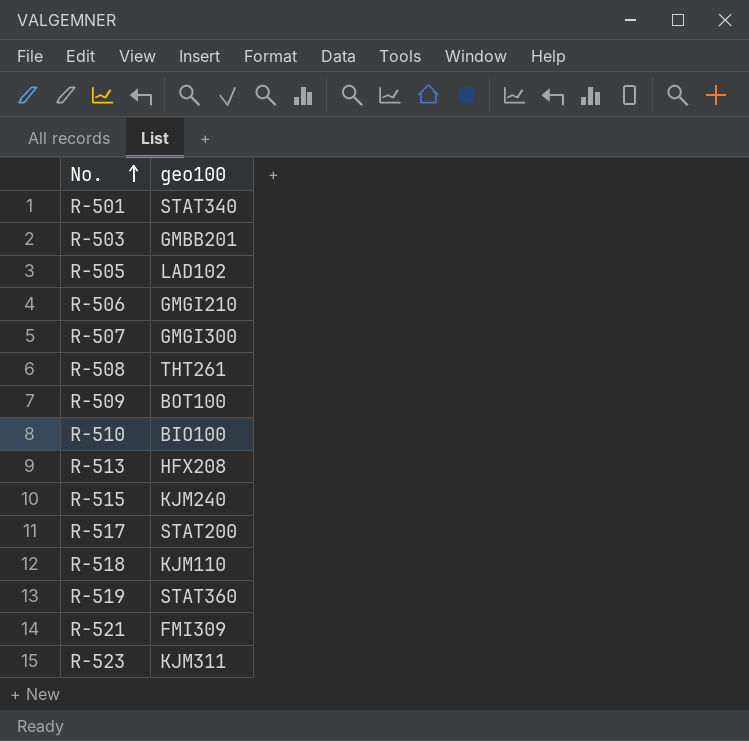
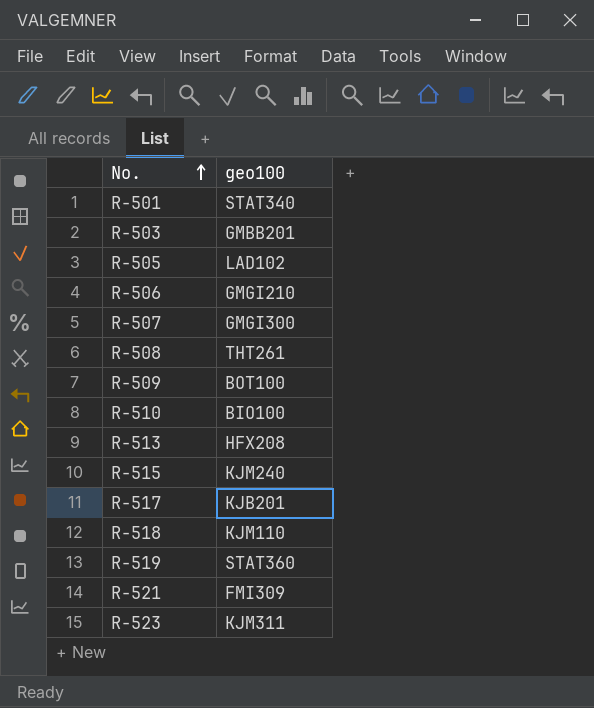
R-517 | geo100: STAT200 -> KJB201

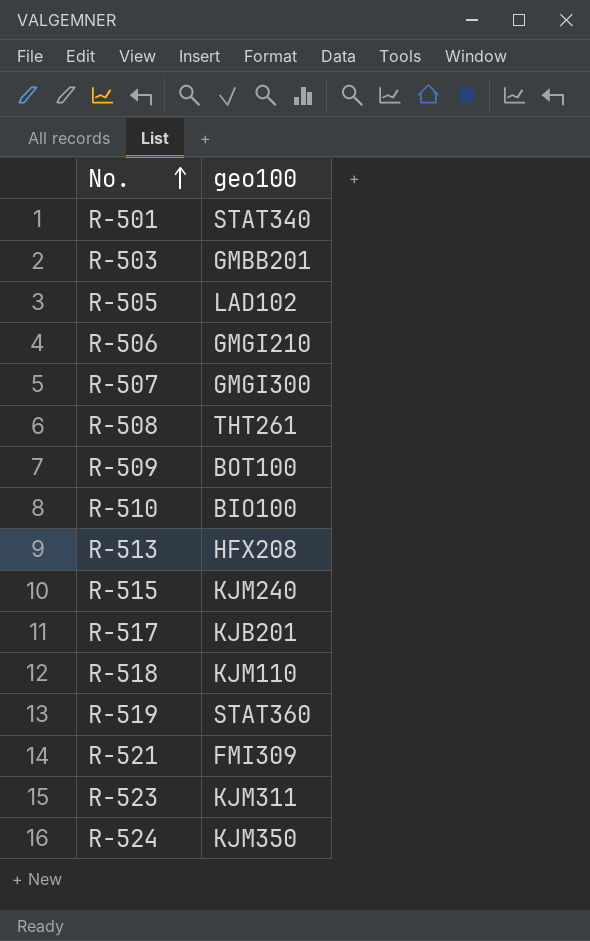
row R-524: none -> KJM350

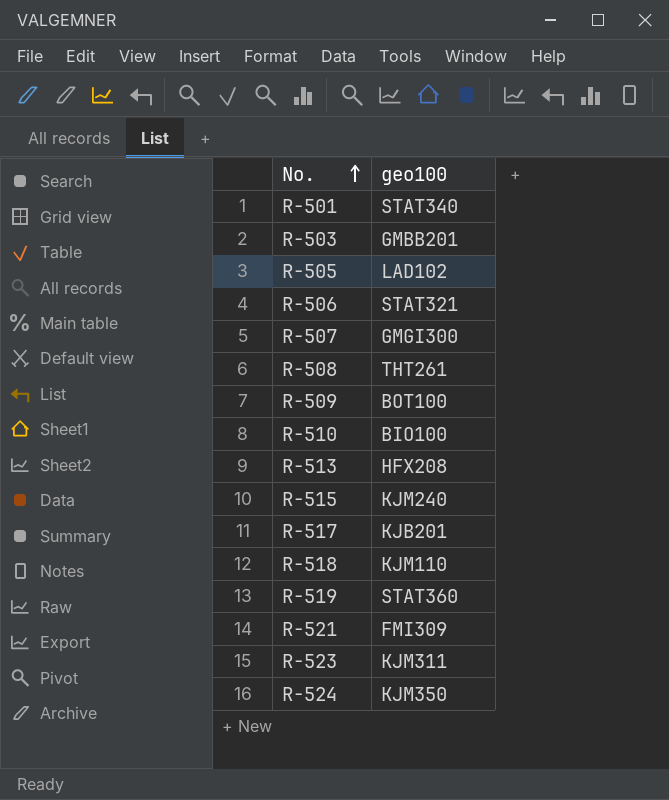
R-506 | geo100: GMGI210 -> STAT321

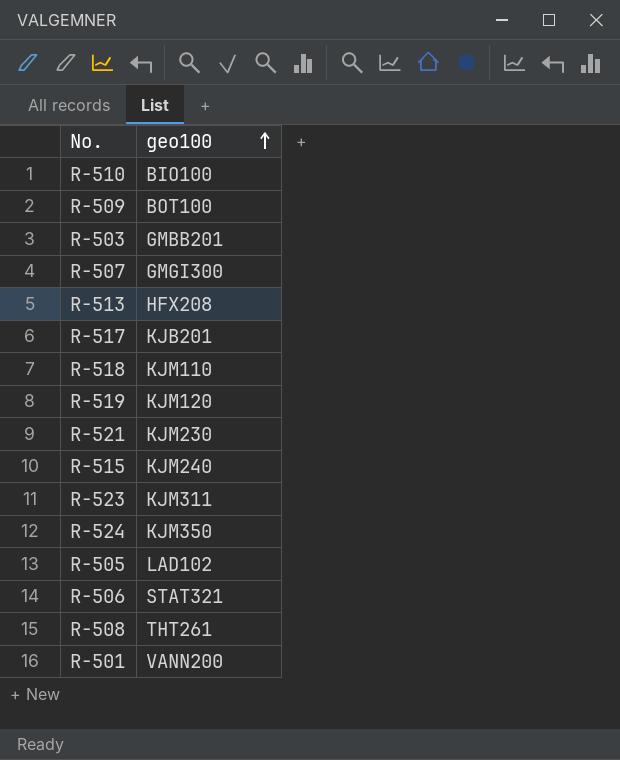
row order: No. ascending -> geo100 ascending
R-519 | geo100: STAT360 -> KJM120
R-521 | geo100: FMI309 -> KJM230
R-501 | geo100: STAT340 -> VANN200

